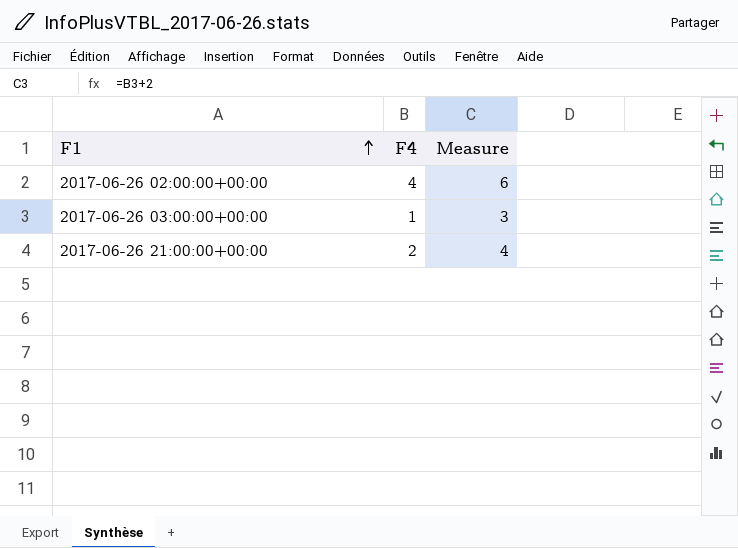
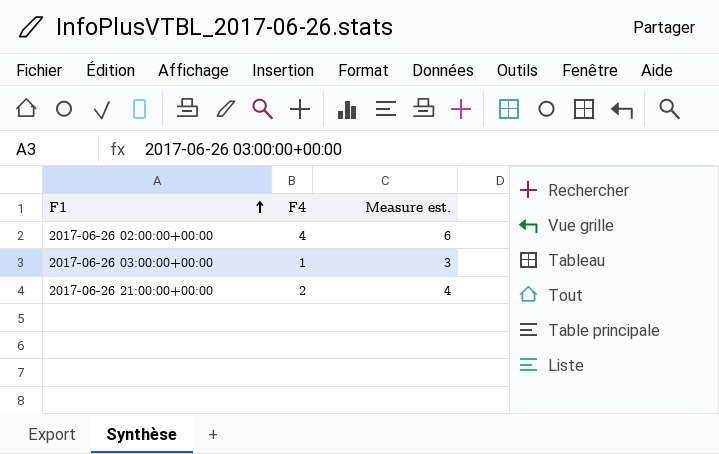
column name: Measure -> Measure est.

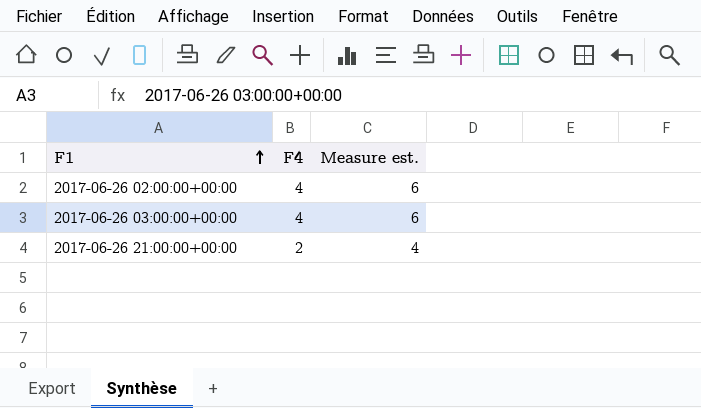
2017-06-26 03:00:00+00:00 | F4: 1 -> 4
2017-06-26 03:00:00+00:00 | Measure est.: 3 -> 6

